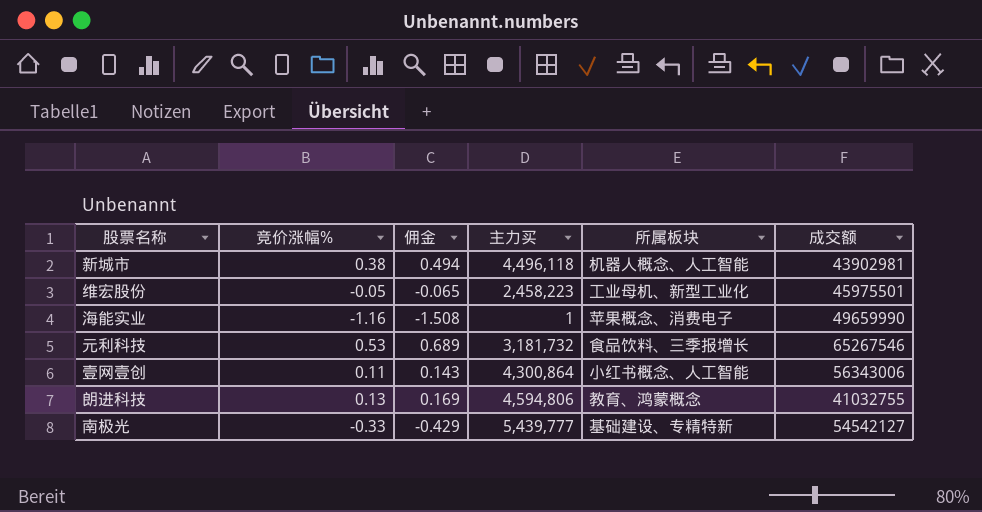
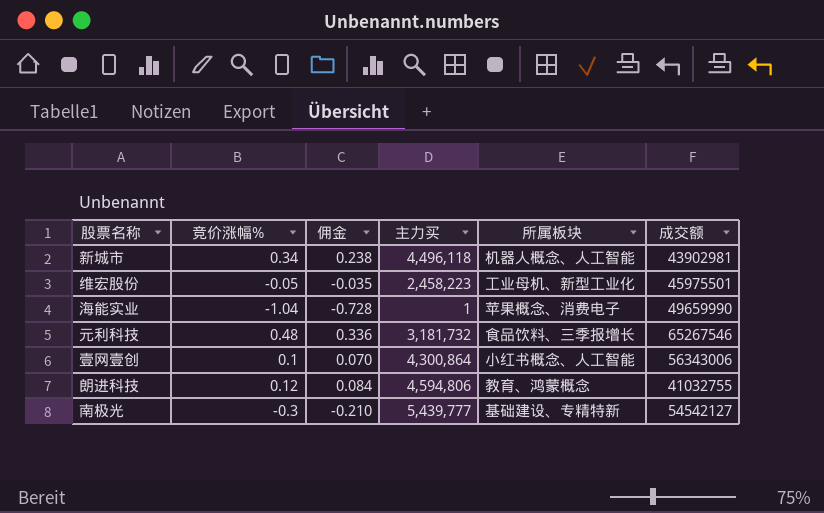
column 佣金 | formula: [竞价涨幅%] * 1.3 -> [竞价涨幅%] * 0.7
新城市 | 竞价涨幅%: 0.38 -> 0.34
海能实业 | 竞价涨幅%: -1.16 -> -1.04
元利科技 | 竞价涨幅%: 0.53 -> 0.48
壹网壹创 | 竞价涨幅%: 0.11 -> 0.1
朗进科技 | 竞价涨幅%: 0.13 -> 0.12
南极光 | 竞价涨幅%: -0.33 -> -0.3

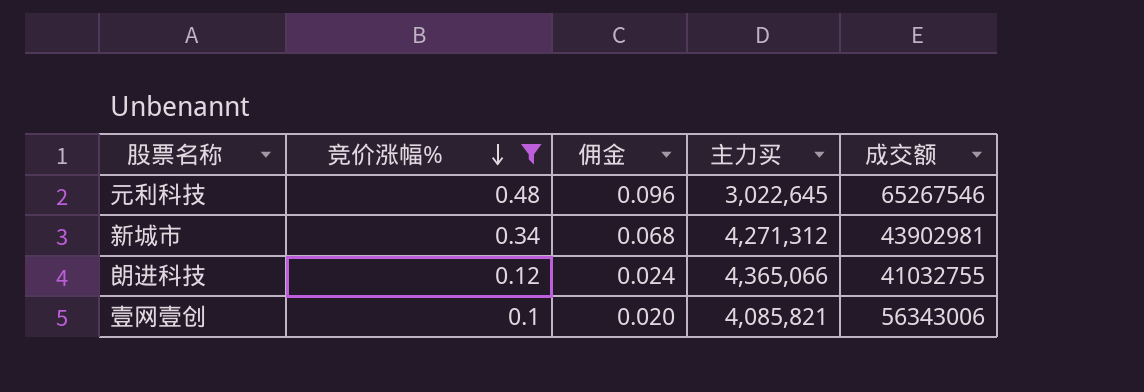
filter: none -> 竞价涨幅% >= 0.1
row order: none -> 竞价涨幅% descending
column 所属板块 | position: 5 -> none
column 佣金 | formula: [竞价涨幅%] * 0.7 -> [竞价涨幅%] * 0.2
元利科技 | 主力买: 3,181,732 -> 3,022,645
新城市 | 主力买: 4,496,118 -> 4,271,312
朗进科技 | 主力买: 4,594,806 -> 4,365,066
壹网壹创 | 主力买: 4,300,864 -> 4,085,821

